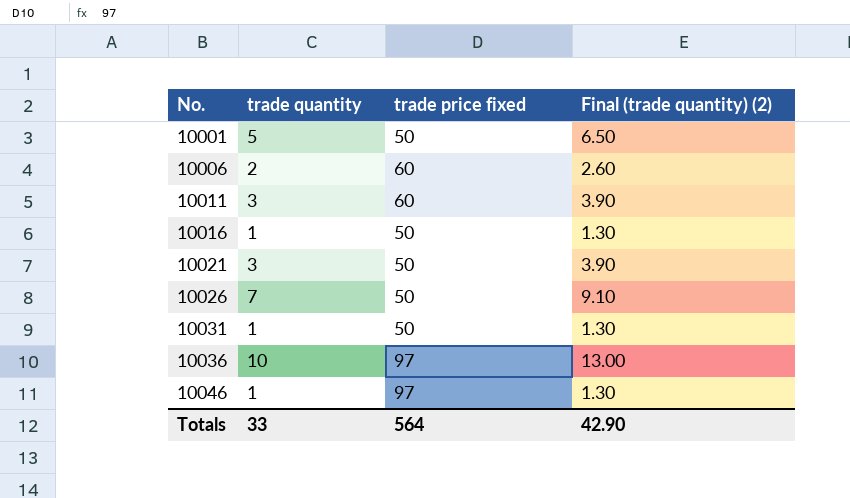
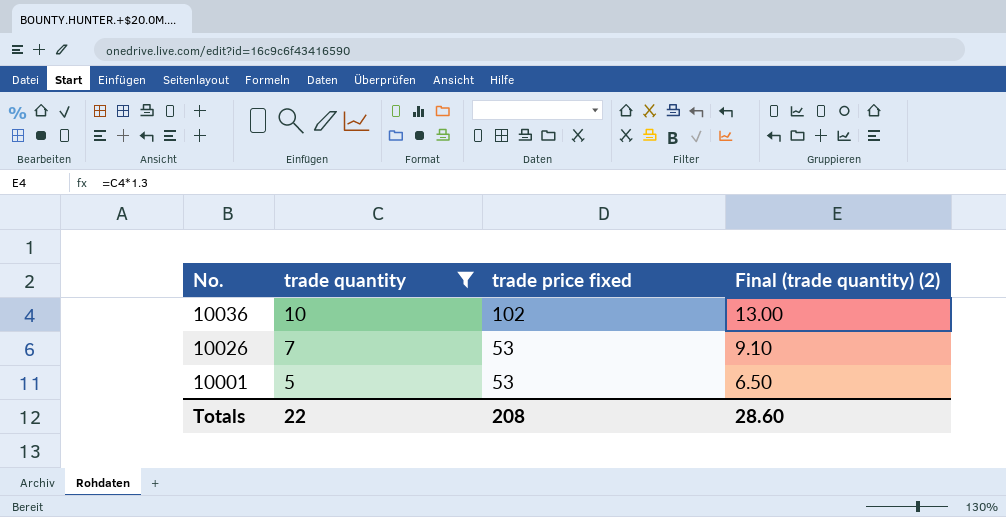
filter: none -> trade quantity >= 5
row order: No. ascending -> No. descending
10036 | trade price fixed: 97 -> 102
10026 | trade price fixed: 50 -> 53
10001 | trade price fixed: 50 -> 53
Totals | trade quantity: 33 -> 22
Totals | trade price fixed: 564 -> 208
Totals | Final (trade quantity) (2): 42.90 -> 28.60

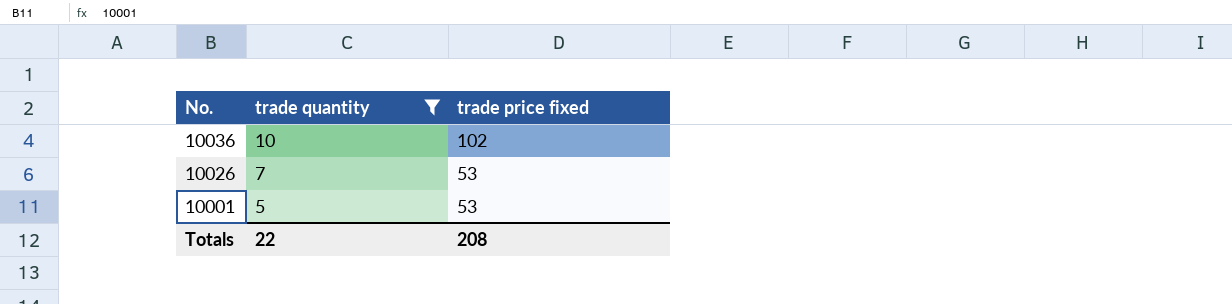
column Final (trade quantity) (2) | formula: [trade quantity] * 1.3 -> none

